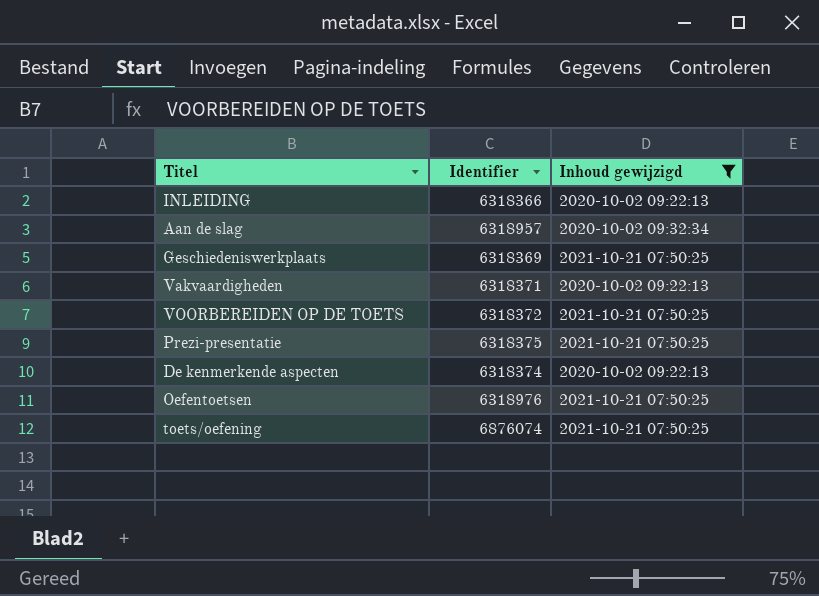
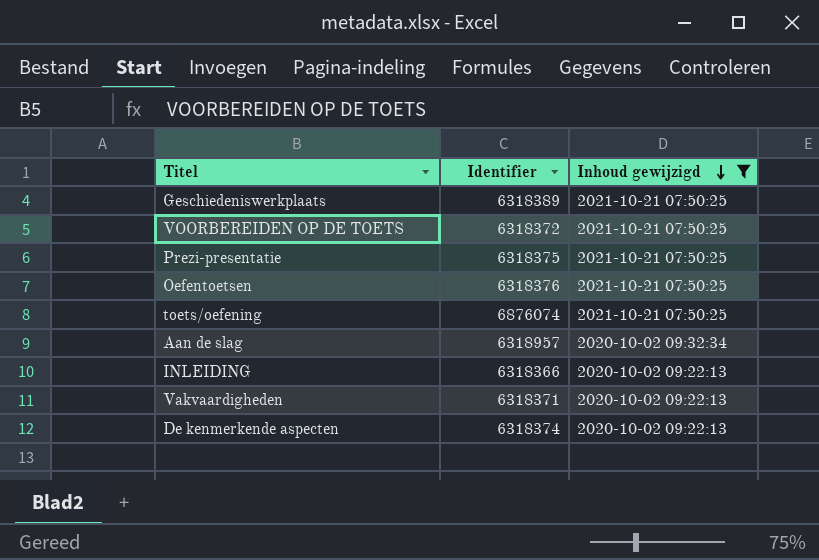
row order: none -> Inhoud gewijzigd descending
Geschiedeniswerkplaats | Identifier: 6318369 -> 6318389
Oefentoetsen | Identifier: 6318976 -> 6318376

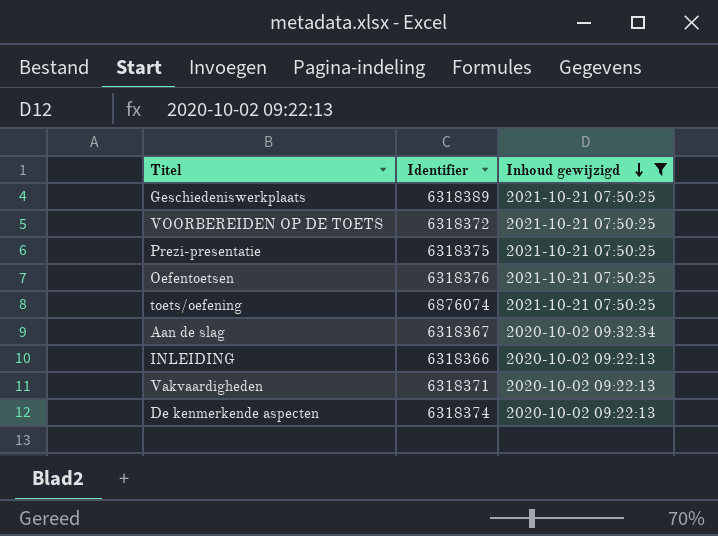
Aan de slag | Identifier: 6318957 -> 6318367

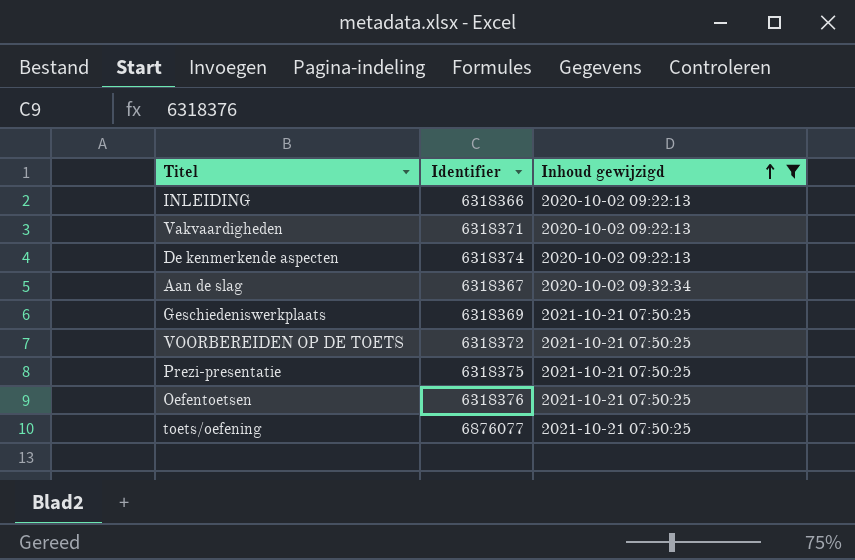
row order: Inhoud gewijzigd descending -> Inhoud gewijzigd ascending
Geschiedeniswerkplaats | Identifier: 6318389 -> 6318369
toets/oefening | Identifier: 6876074 -> 6876077

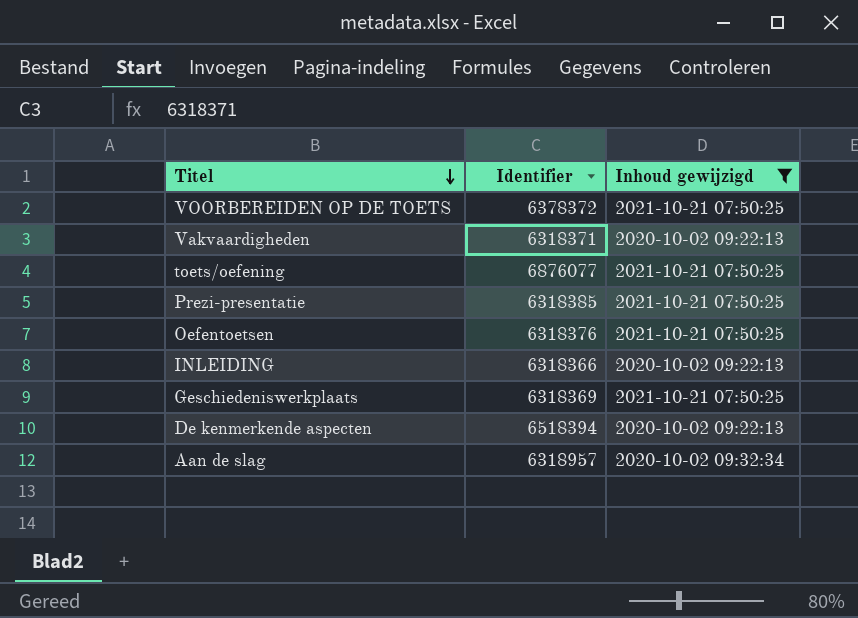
row order: Inhoud gewijzigd ascending -> Titel descending
VOORBEREIDEN OP DE TOETS | Identifier: 6318372 -> 6378372
Prezi-presentatie | Identifier: 6318375 -> 6318385
De kenmerkende aspecten | Identifier: 6318374 -> 6518394
Aan de slag | Identifier: 6318367 -> 6318957

